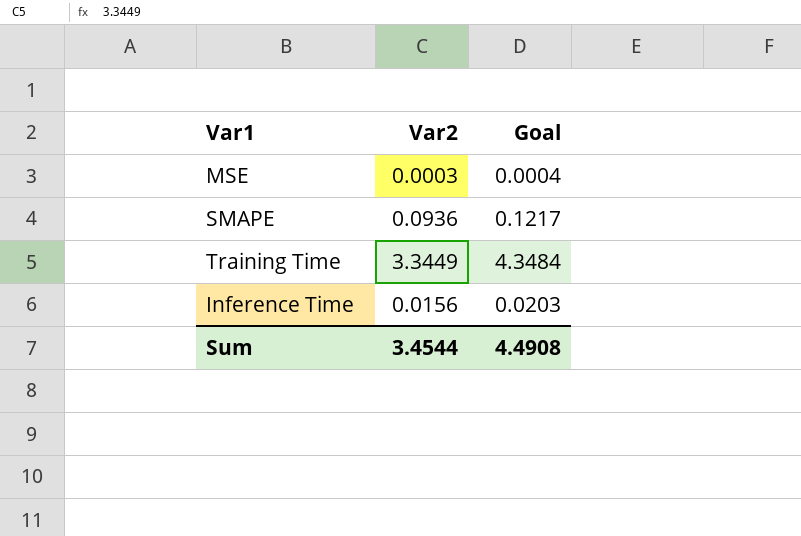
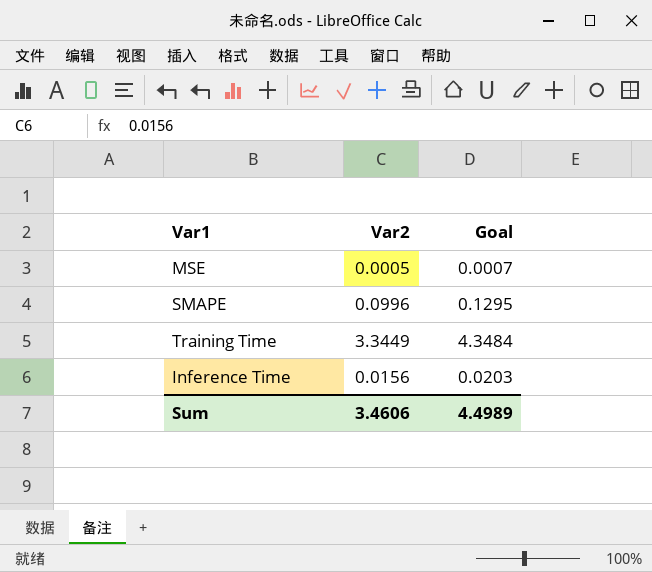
MSE | Var2: 0.0003 -> 0.0005
MSE | Goal: 0.0004 -> 0.0007
SMAPE | Var2: 0.0936 -> 0.0996
SMAPE | Goal: 0.1217 -> 0.1295
Sum | Var2: 3.4544 -> 3.4606
Sum | Goal: 4.4908 -> 4.4989

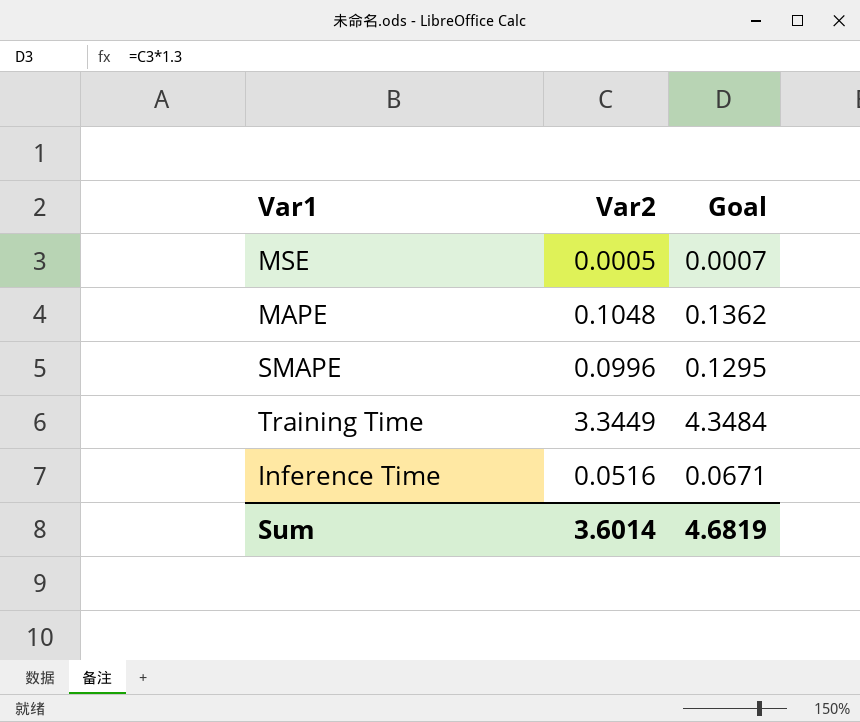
row MAPE: none -> 0.1048 | 0.1362
Inference Time | Var2: 0.0156 -> 0.0516
Inference Time | Goal: 0.0203 -> 0.0671
Sum | Var2: 3.4606 -> 3.6014
Sum | Goal: 4.4989 -> 4.6819

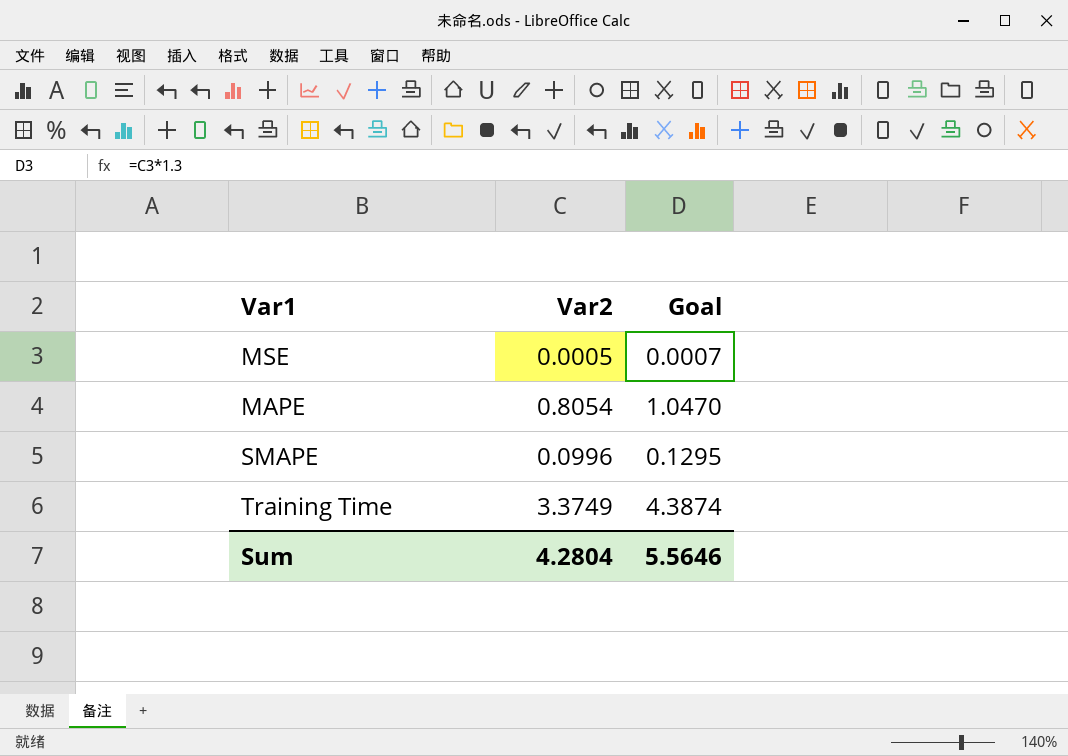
row Inference Time: 0.0516 | 0.0671 -> none
MAPE | Var2: 0.1048 -> 0.8054
MAPE | Goal: 0.1362 -> 1.0470
Training Time | Var2: 3.3449 -> 3.3749
Training Time | Goal: 4.3484 -> 4.3874
Sum | Var2: 3.6014 -> 4.2804
Sum | Goal: 4.6819 -> 5.5646

